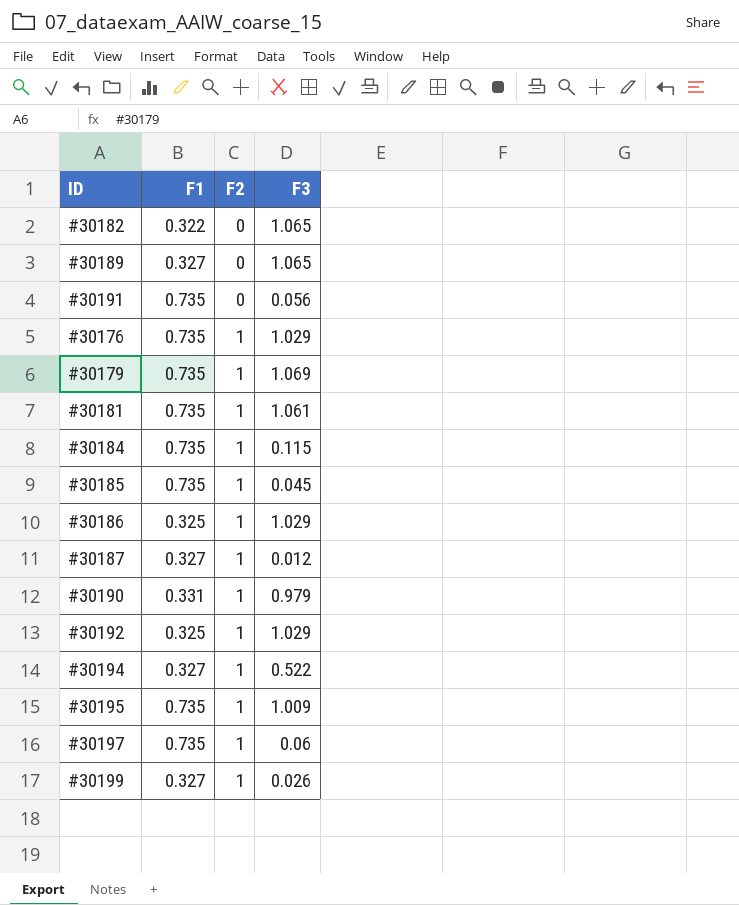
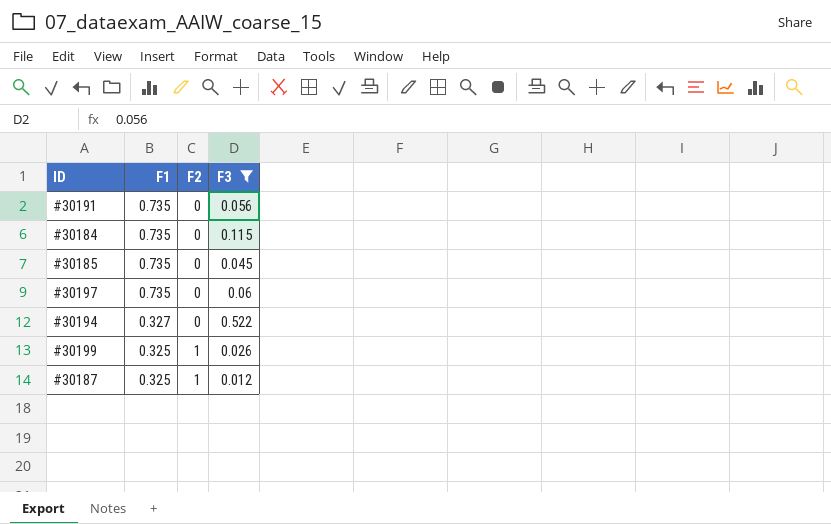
filter: none -> F3 <= 0.522
row order: F2 ascending -> F1 descending
#30184 | F2: 1 -> 0
#30185 | F2: 1 -> 0
#30197 | F2: 1 -> 0
#30194 | F2: 1 -> 0
#30199 | F1: 0.327 -> 0.325
#30187 | F1: 0.327 -> 0.325

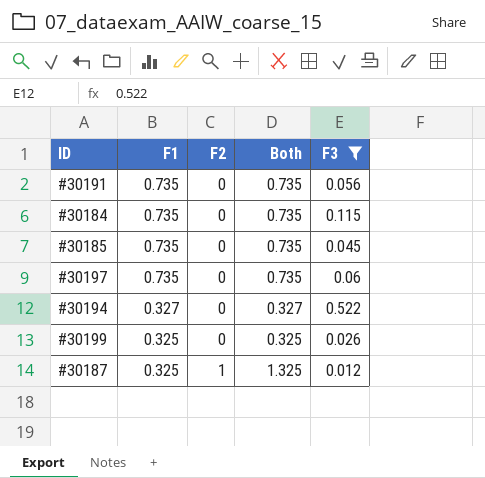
column Both | formula: none -> [F1] + [F2]
#30199 | F2: 1 -> 0

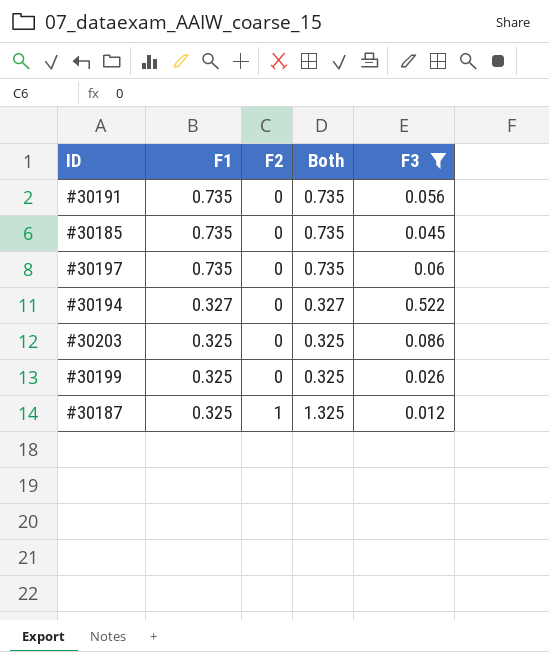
row #30184: 0.735 | 0 | 0.735 | 0.115 -> none
row #30203: none -> 0.325 | 0 | 0.325 | 0.086

